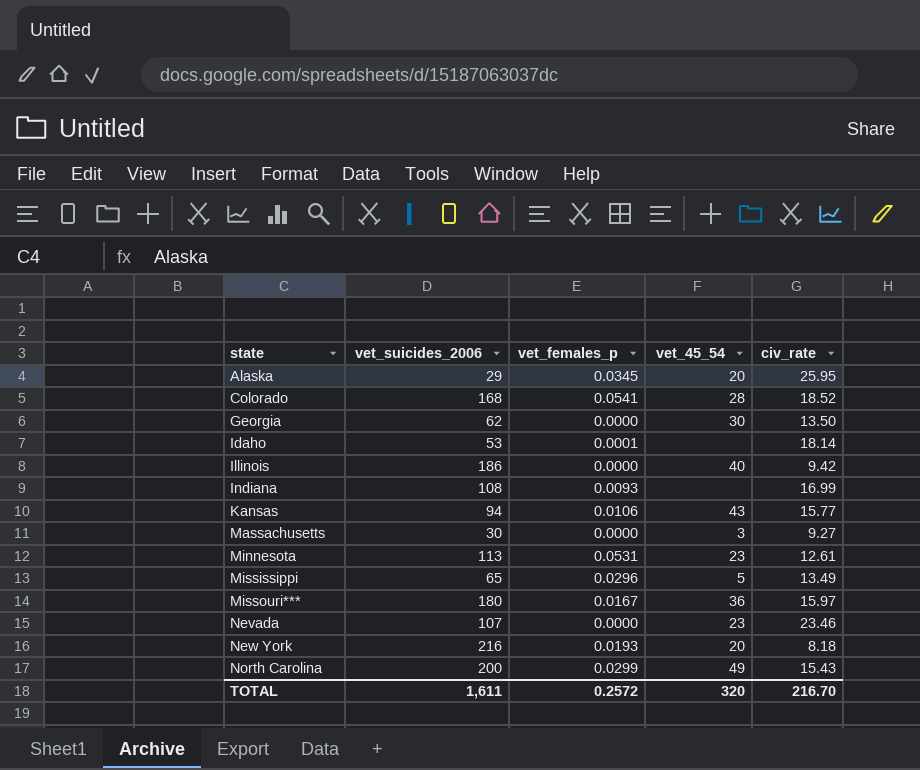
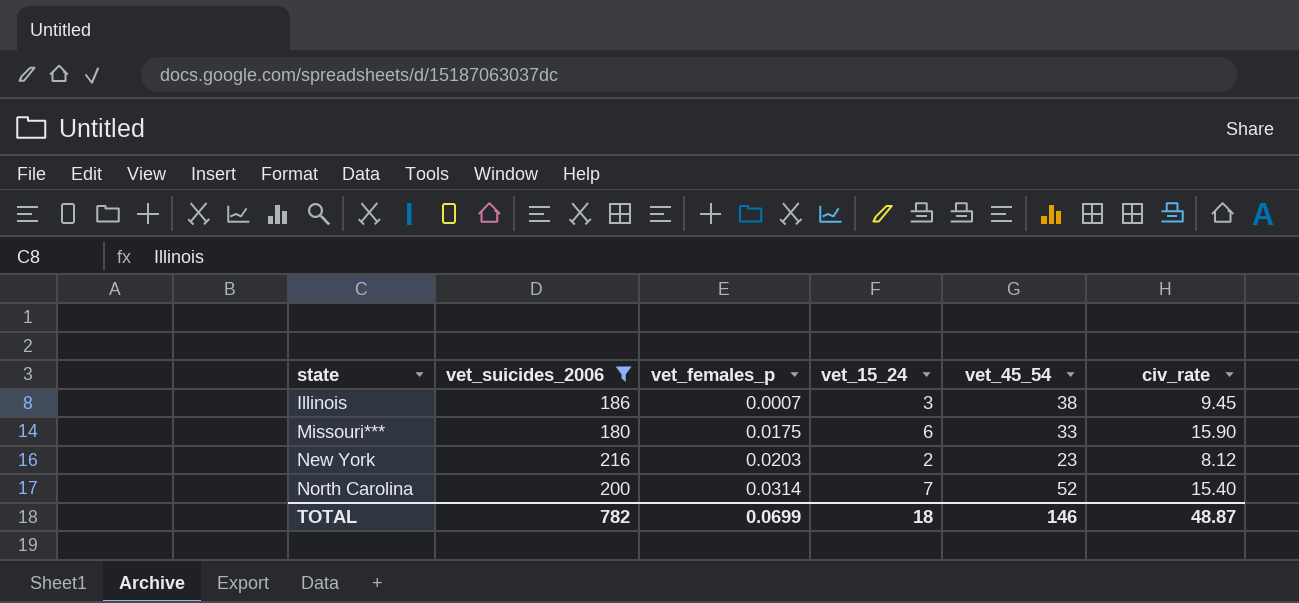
filter: none -> vet_suicides_2006 >= 180
column vet_15_24 | position: none -> 4
Illinois | vet_females_p: 0.0000 -> 0.0007
Illinois | vet_45_54: 40 -> 38
Illinois | civ_rate: 9.42 -> 9.45
Missouri*** | vet_females_p: 0.0167 -> 0.0175
Missouri*** | vet_45_54: 36 -> 33
Missouri*** | civ_rate: 15.97 -> 15.90
New York | vet_females_p: 0.0193 -> 0.0203
New York | vet_45_54: 20 -> 23
New York | civ_rate: 8.18 -> 8.12
North Carolina | vet_females_p: 0.0299 -> 0.0314
North Carolina | vet_45_54: 49 -> 52
North Carolina | civ_rate: 15.43 -> 15.40
TOTAL | vet_suicides_2006: 1,611 -> 782
TOTAL | vet_females_p: 0.2572 -> 0.0699
TOTAL | vet_45_54: 320 -> 146
TOTAL | civ_rate: 216.70 -> 48.87

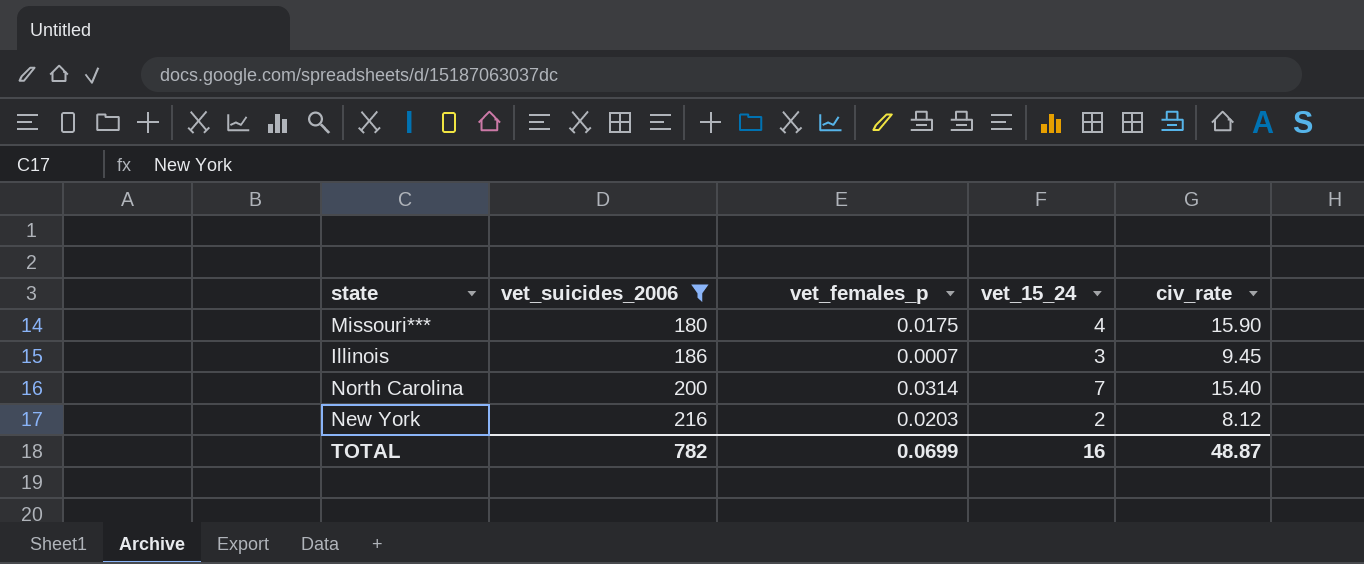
row order: state ascending -> vet_suicides_2006 ascending
column vet_45_54 | position: 5 -> none
Missouri*** | vet_15_24: 6 -> 4
TOTAL | vet_15_24: 18 -> 16

